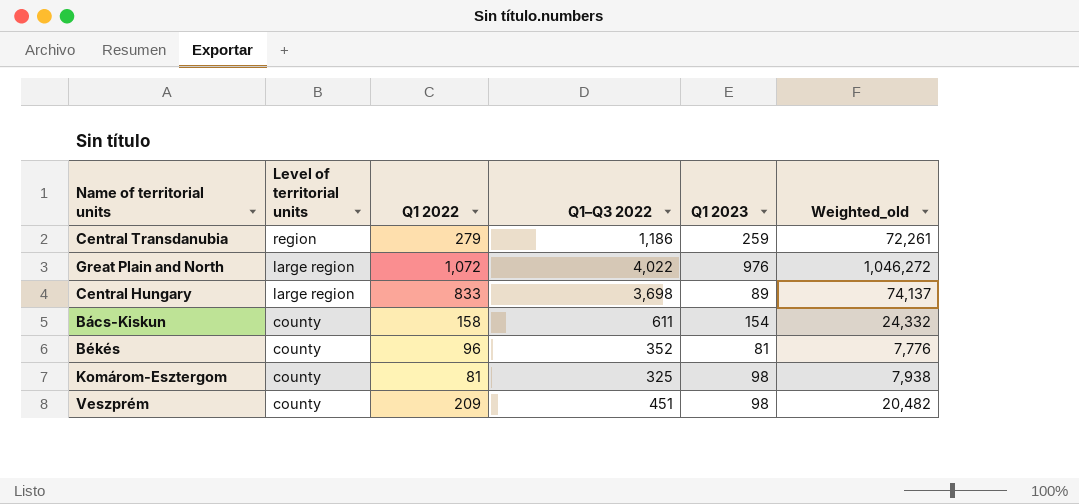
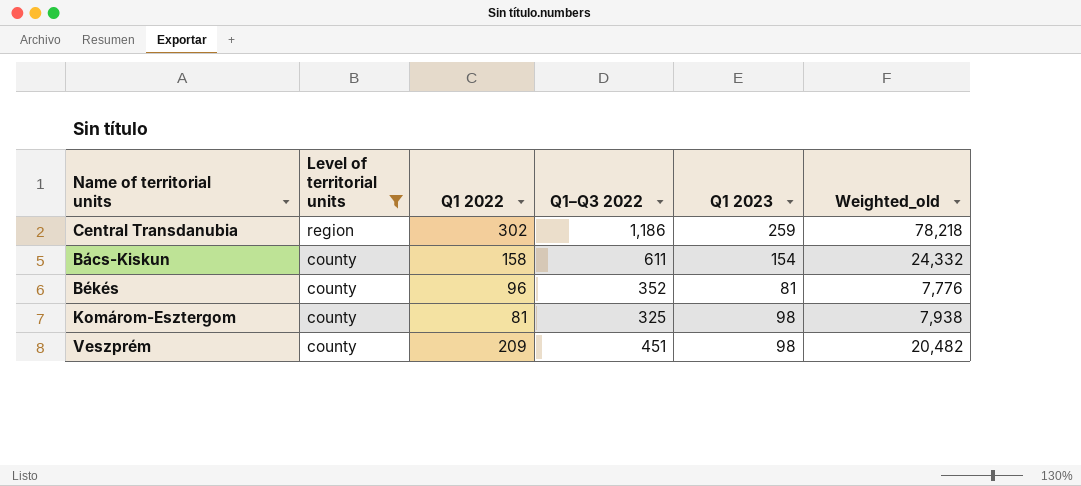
filter: none -> Level of territorial units != large region
Central Transdanubia | Q1 2022: 279 -> 302
Central Transdanubia | Weighted_old: 72,261 -> 78,218

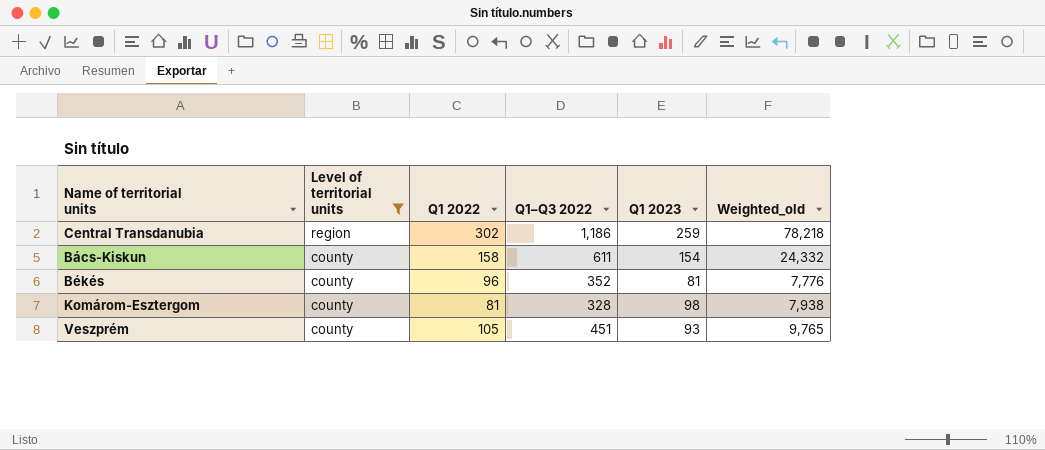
Komárom-Esztergom | Q1–Q3 2022: 325 -> 328
Veszprém | Q1 2022: 209 -> 105
Veszprém | Q1 2023: 98 -> 93
Veszprém | Weighted_old: 20,482 -> 9,765

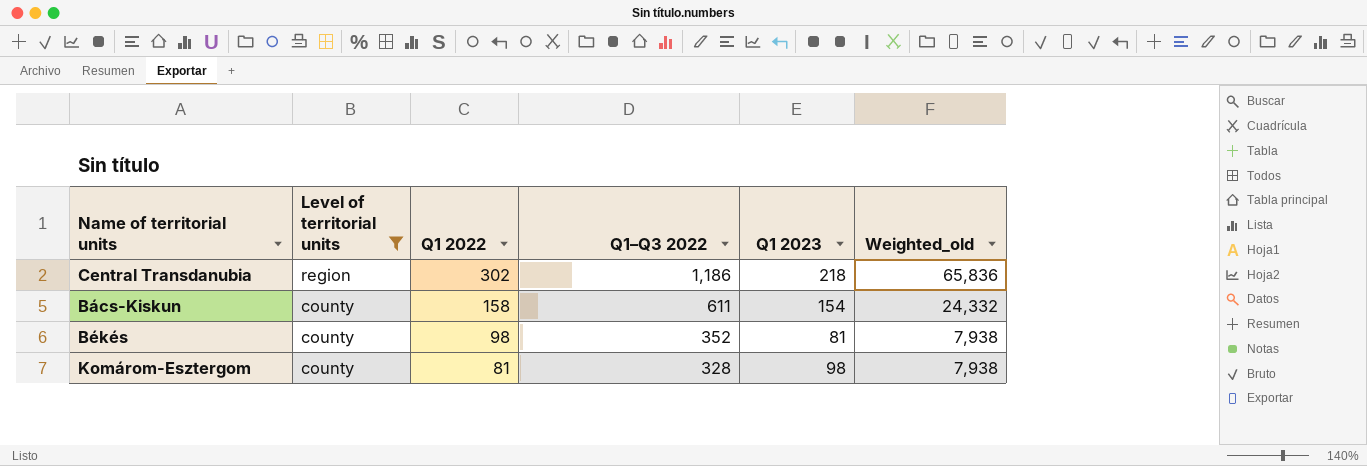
row Veszprém: county | 105 | 451 | 93 | 9,765 -> none
Central Transdanubia | Q1 2023: 259 -> 218
Central Transdanubia | Weighted_old: 78,218 -> 65,836
Békés | Q1 2022: 96 -> 98
Békés | Weighted_old: 7,776 -> 7,938

